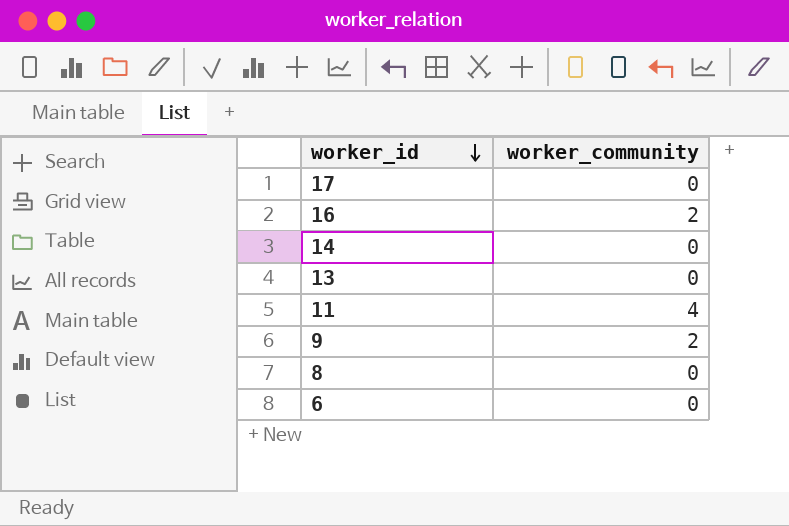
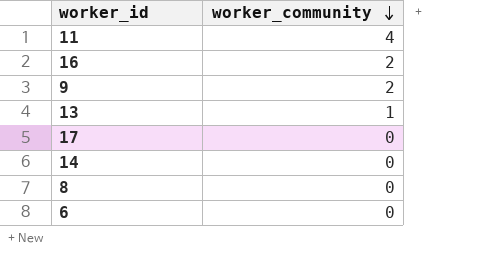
row order: worker_id descending -> worker_community descending
13 | worker_community: 0 -> 1

